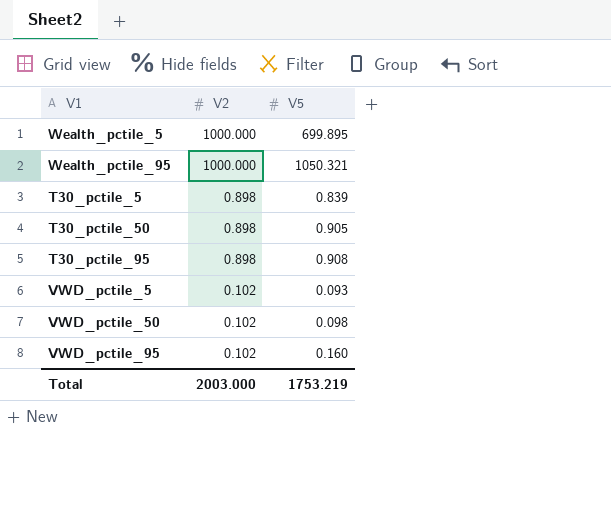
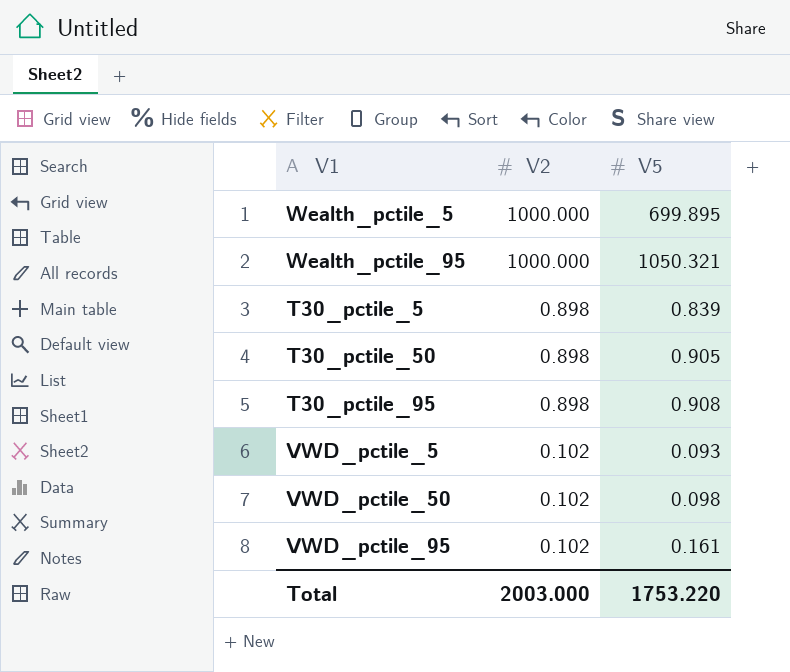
VWD_pctile_95 | V5: 0.160 -> 0.161
Total | V5: 1753.219 -> 1753.220

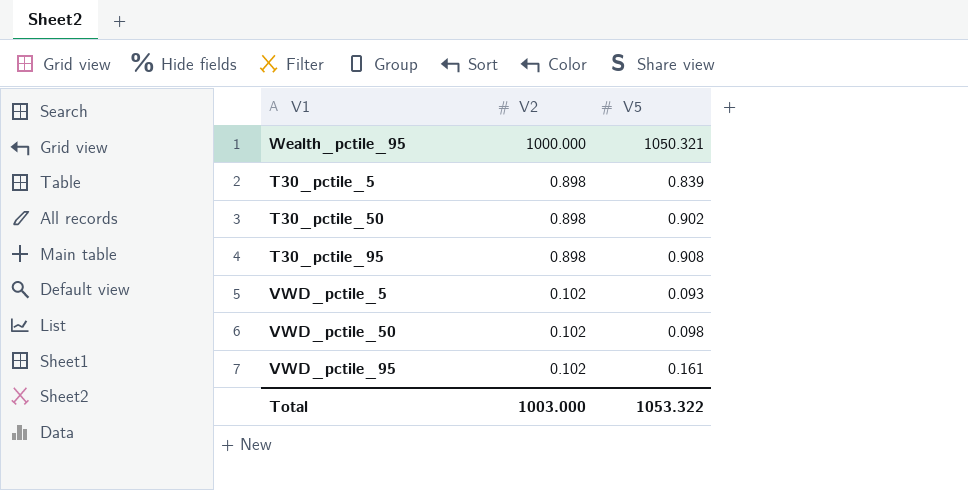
row Wealth_pctile_5: 1000.000 | 699.895 -> none
T30_pctile_50 | V5: 0.905 -> 0.902
Total | V2: 2003.000 -> 1003.000
Total | V5: 1753.220 -> 1053.322

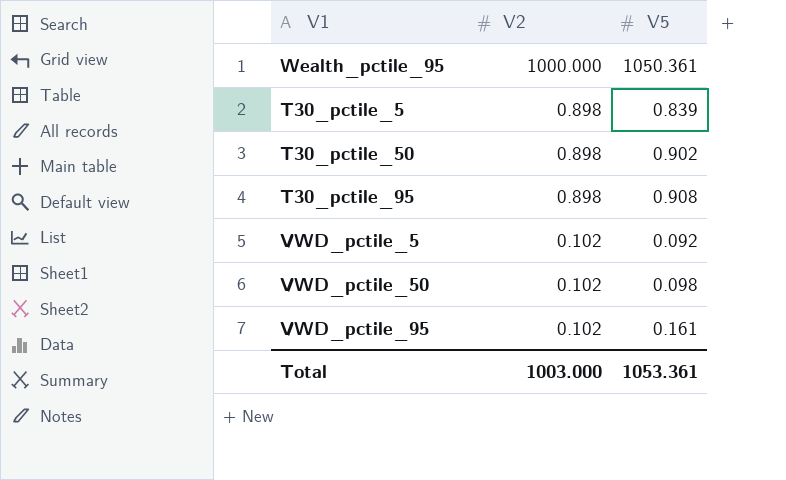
Wealth_pctile_95 | V5: 1050.321 -> 1050.361
VWD_pctile_5 | V5: 0.093 -> 0.092
Total | V5: 1053.322 -> 1053.361

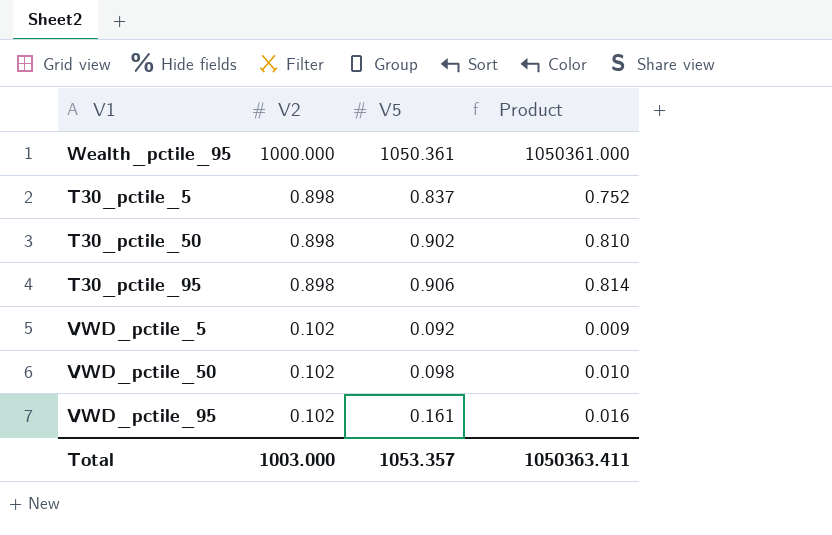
column Product | formula: none -> [V2] * [V5]
T30_pctile_5 | V5: 0.839 -> 0.837
T30_pctile_95 | V5: 0.908 -> 0.906
Total | V5: 1053.361 -> 1053.357

